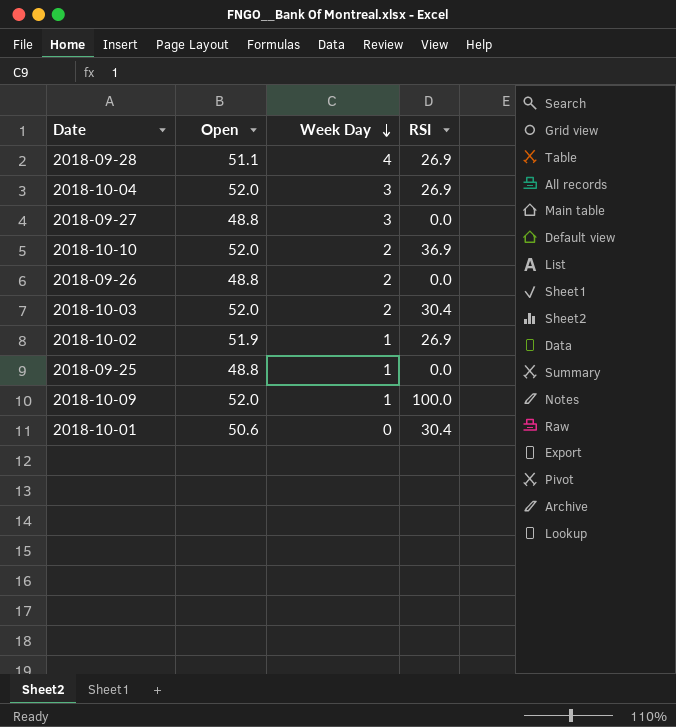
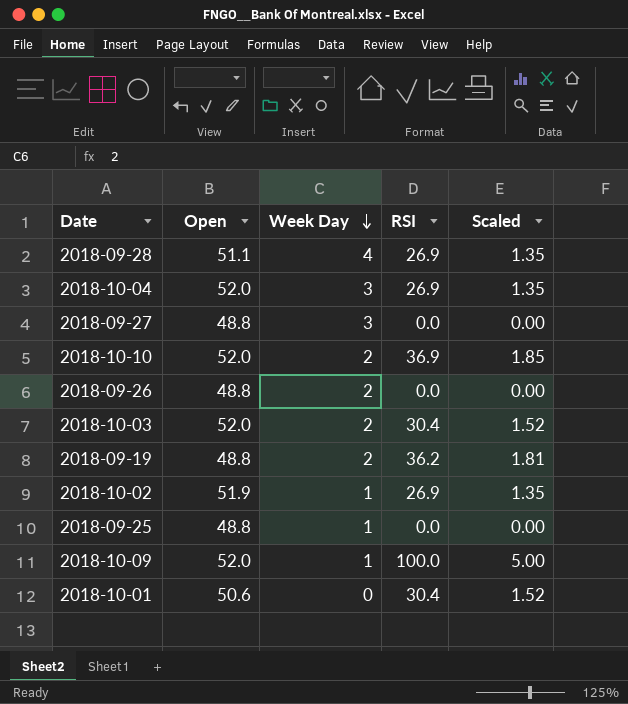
column Scaled | formula: none -> [RSI] * 0.05
row 2018-09-19: none -> 48.8 | 2 | 36.2 | 1.81

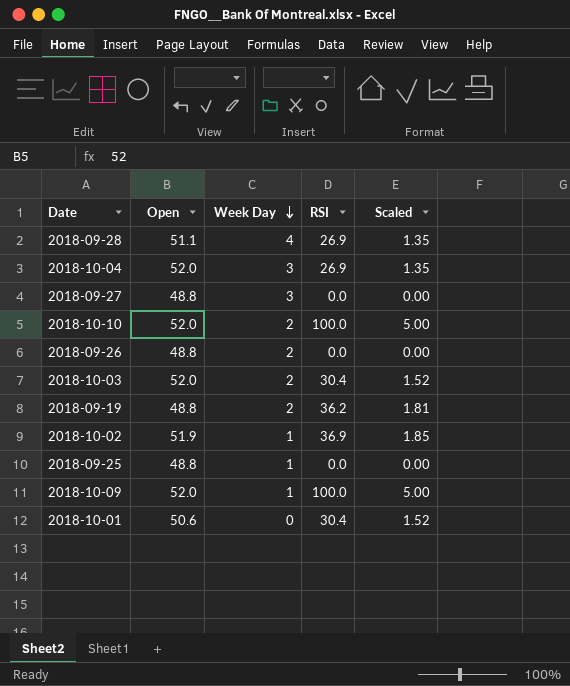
2018-10-10 | RSI: 36.9 -> 100.0
2018-10-10 | Scaled: 1.85 -> 5.00
2018-10-02 | RSI: 26.9 -> 36.9
2018-10-02 | Scaled: 1.35 -> 1.85

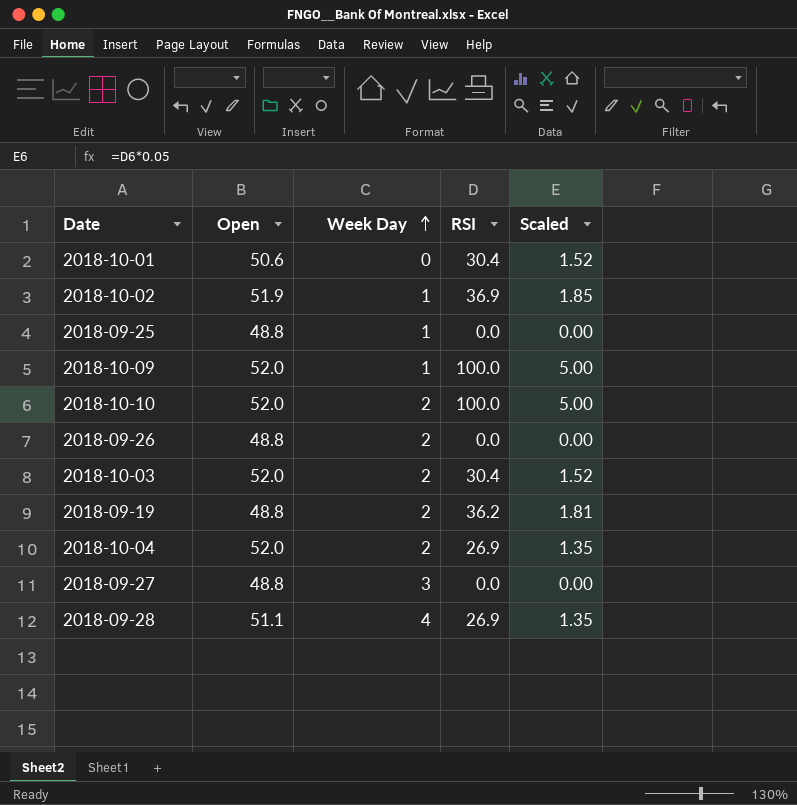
row order: Week Day descending -> Week Day ascending
2018-10-04 | Week Day: 3 -> 2

